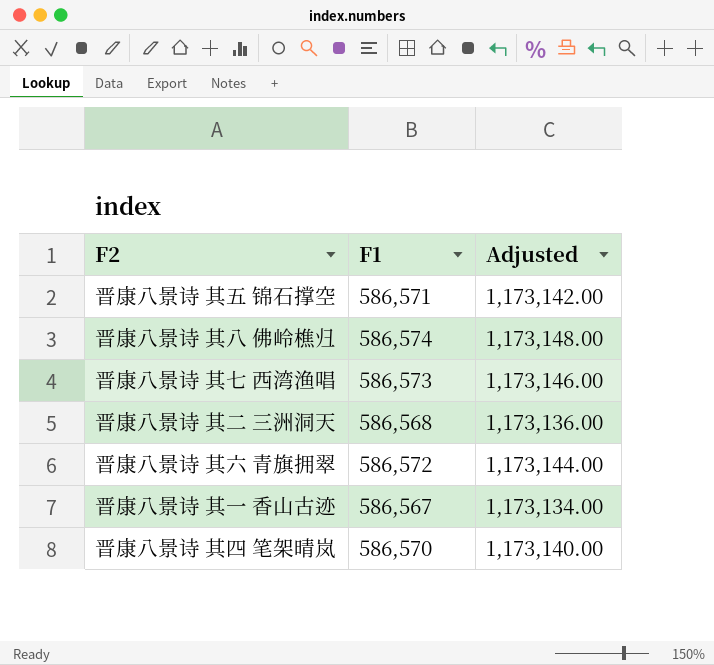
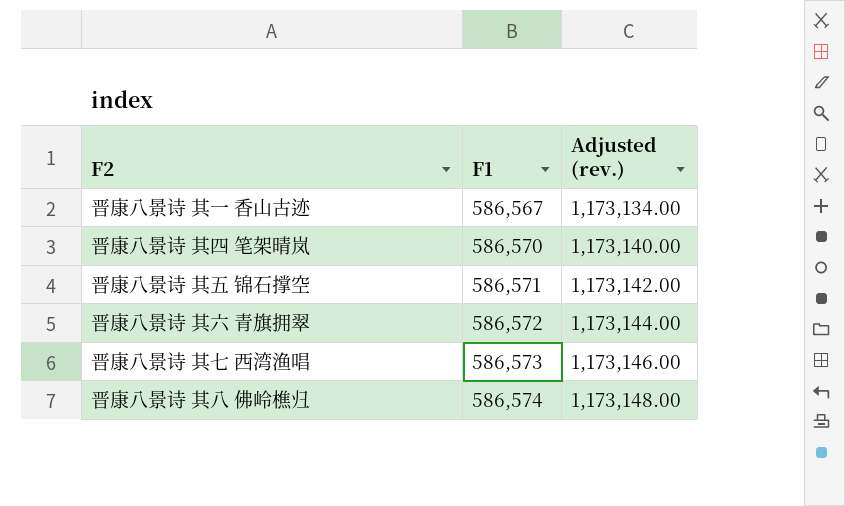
row order: none -> F1 ascending
column name: Adjusted -> Adjusted (rev.)
row 晋康八景诗 其二 三洲洞天: 586,568 | 1,173,136.00 -> none

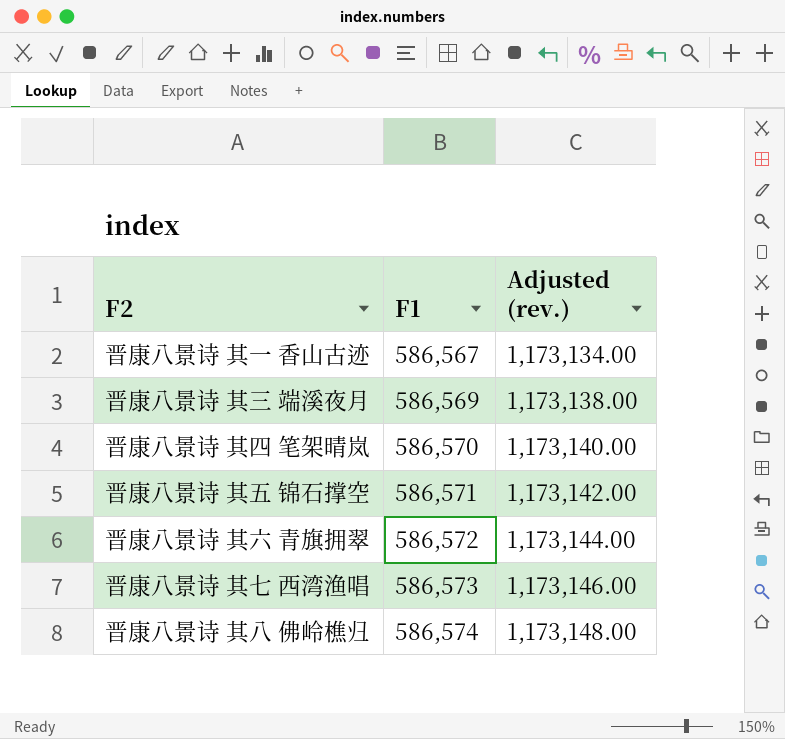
row 晋康八景诗 其三 端溪夜月: none -> 586,569 | 1,173,138.00

